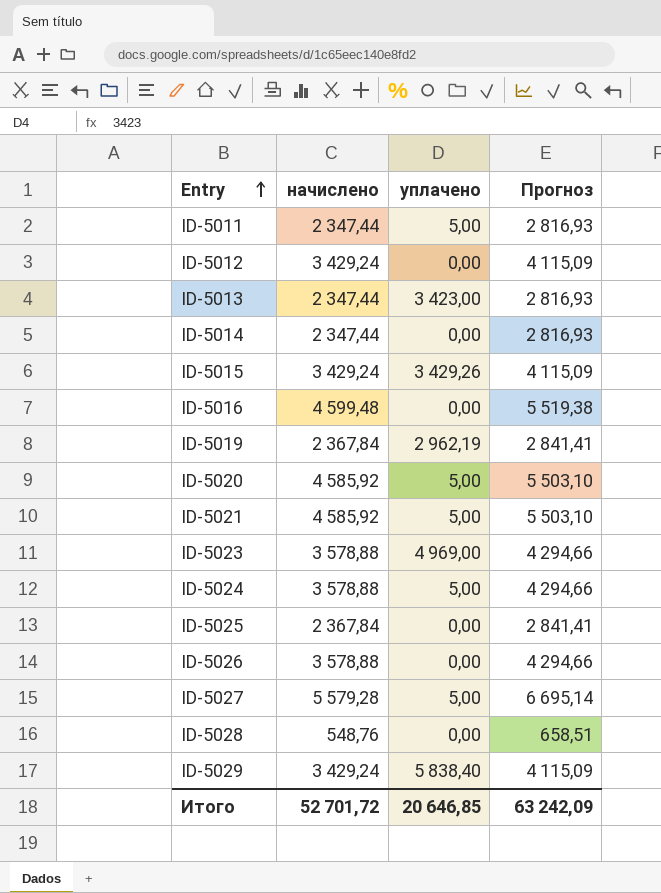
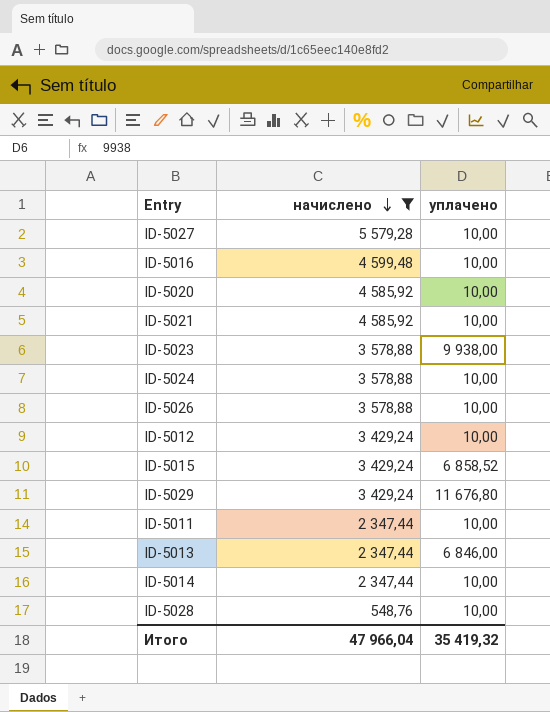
filter: none -> начислено != 2 367,84
row order: Entry ascending -> начислено descending
column Прогноз | formula: [начислено] * 1,2 -> none
ID-5027 | уплачено: 5,00 -> 10,00
ID-5016 | уплачено: 0,00 -> 10,00
ID-5020 | уплачено: 5,00 -> 10,00
ID-5021 | уплачено: 5,00 -> 10,00
ID-5023 | уплачено: 4 969,00 -> 9 938,00
ID-5024 | уплачено: 5,00 -> 10,00
ID-5026 | уплачено: 0,00 -> 10,00
ID-5012 | уплачено: 0,00 -> 10,00
ID-5015 | уплачено: 3 429,26 -> 6 858,52
ID-5029 | уплачено: 5 838,40 -> 11 676,80
ID-5011 | уплачено: 5,00 -> 10,00
ID-5013 | уплачено: 3 423,00 -> 6 846,00
ID-5014 | уплачено: 0,00 -> 10,00
ID-5028 | уплачено: 0,00 -> 10,00
Итого | начислено: 52 701,72 -> 47 966,04
Итого | уплачено: 20 646,85 -> 35 419,32

